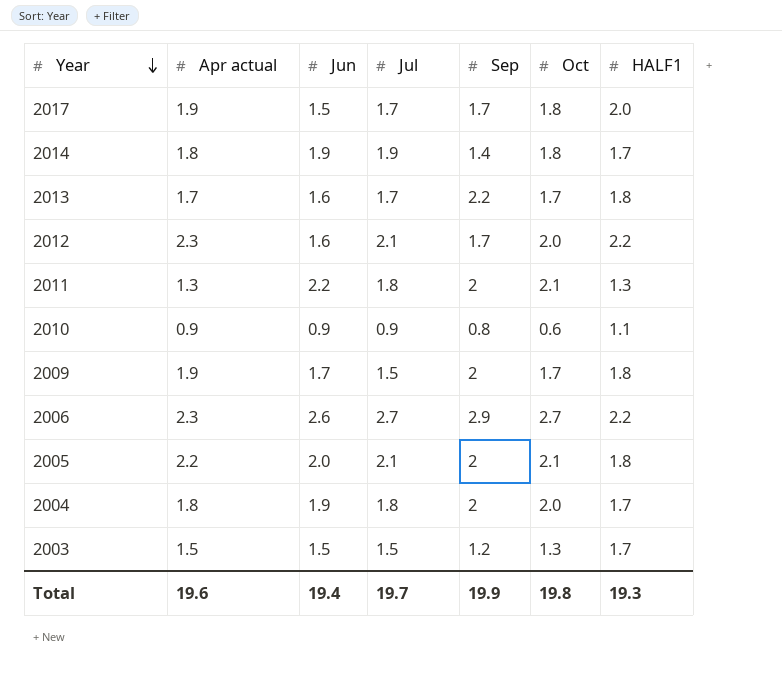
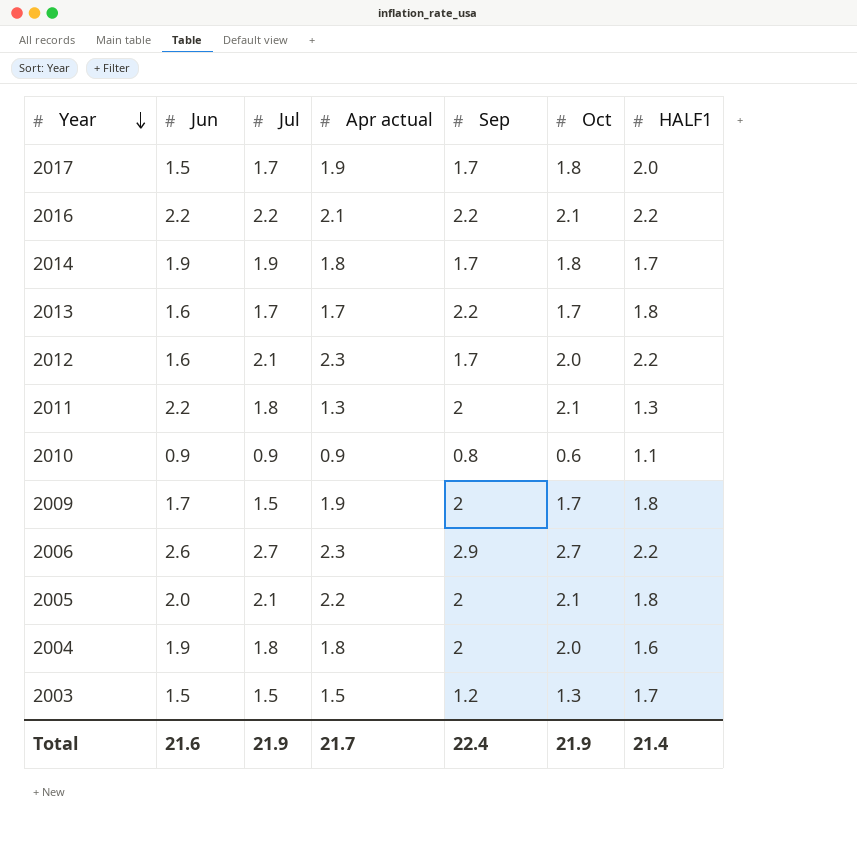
column Apr actual | position: 2 -> 4
row 2016: none -> 2.2 | 2.2 | 2.1 | 2.2 | 2.1 | 2.2
2014 | Sep: 1.4 -> 1.7
2004 | HALF1: 1.7 -> 1.6
Total | Jun: 19.4 -> 21.6
Total | Jul: 19.7 -> 21.9
Total | Apr actual: 19.6 -> 21.7
Total | Sep: 19.9 -> 22.4
Total | Oct: 19.8 -> 21.9
Total | HALF1: 19.3 -> 21.4

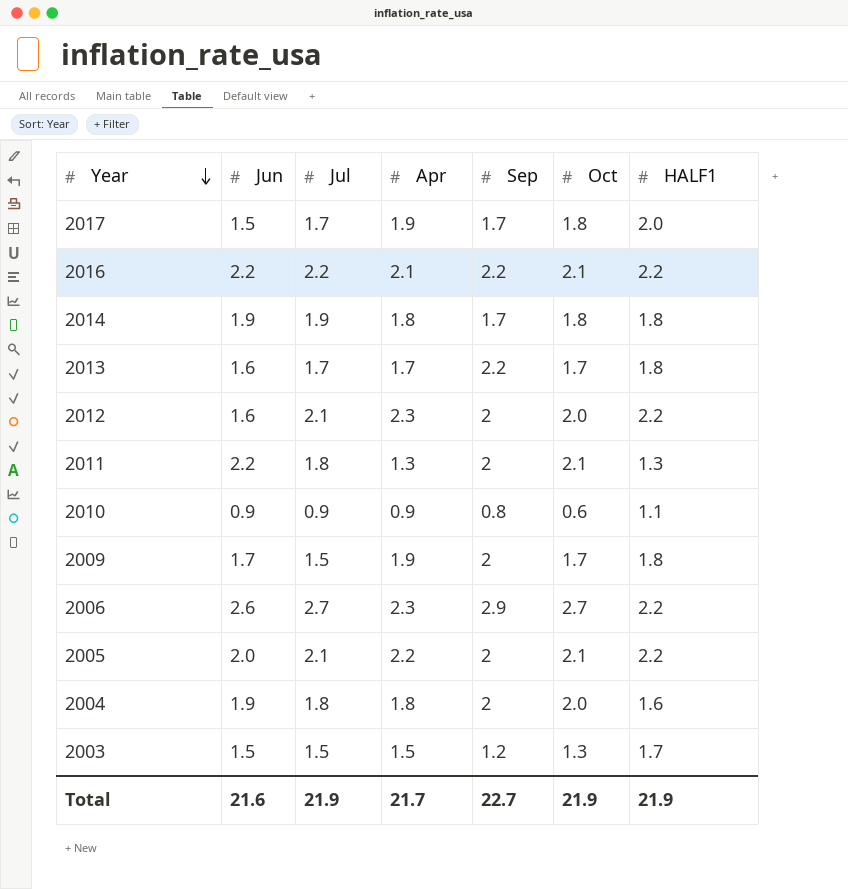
column name: Apr actual -> Apr
2014 | HALF1: 1.7 -> 1.8
2012 | Sep: 1.7 -> 2
2005 | HALF1: 1.8 -> 2.2
Total | Sep: 22.4 -> 22.7
Total | HALF1: 21.4 -> 21.9

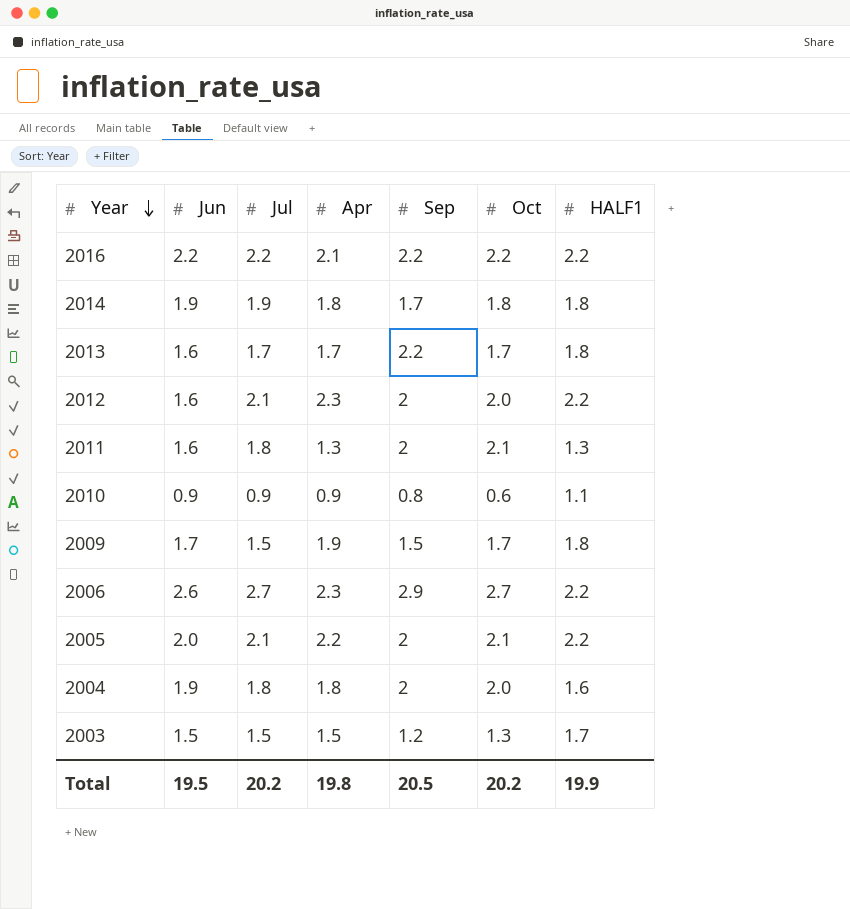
row 2017: 1.5 | 1.7 | 1.9 | 1.7 | 1.8 | 2.0 -> none
2016 | Oct: 2.1 -> 2.2
2011 | Jun: 2.2 -> 1.6
2009 | Sep: 2 -> 1.5
Total | Jun: 21.6 -> 19.5
Total | Jul: 21.9 -> 20.2
Total | Apr: 21.7 -> 19.8
Total | Sep: 22.7 -> 20.5
Total | Oct: 21.9 -> 20.2
Total | HALF1: 21.9 -> 19.9

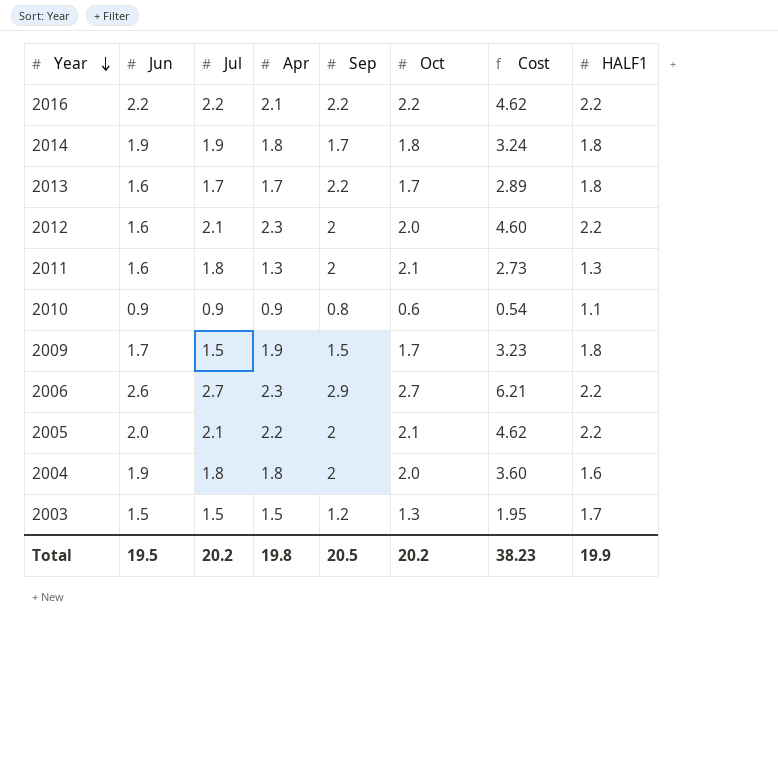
column Cost | formula: none -> [Apr] * [Oct]

